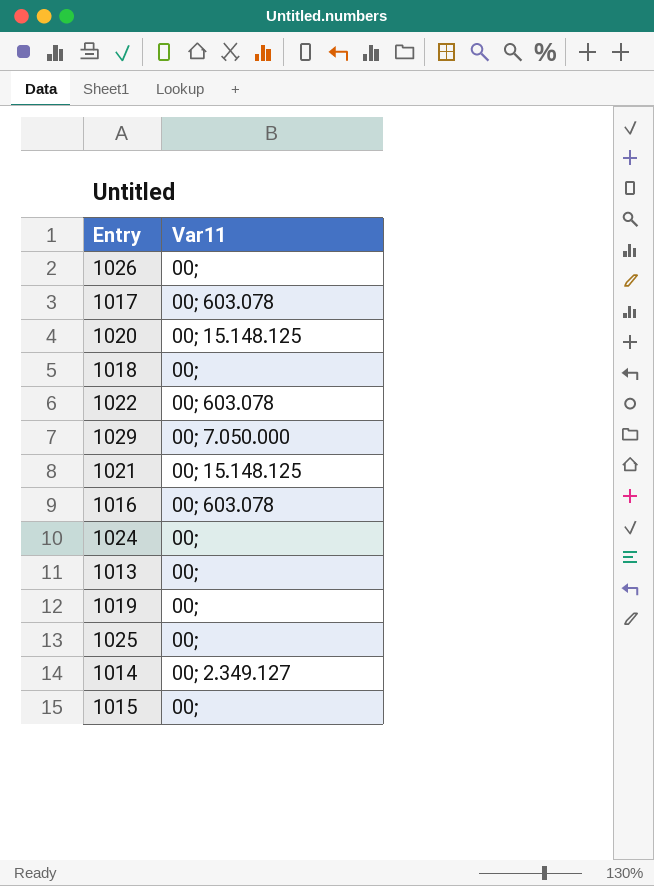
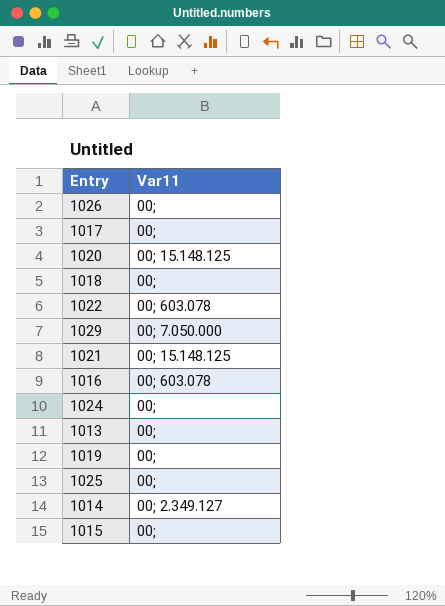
1017 | Var11: 00; 603.078 -> 00;

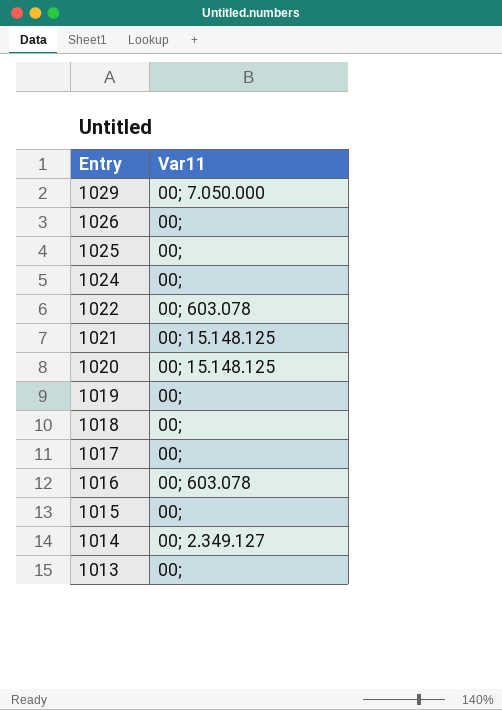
row order: none -> Entry descending

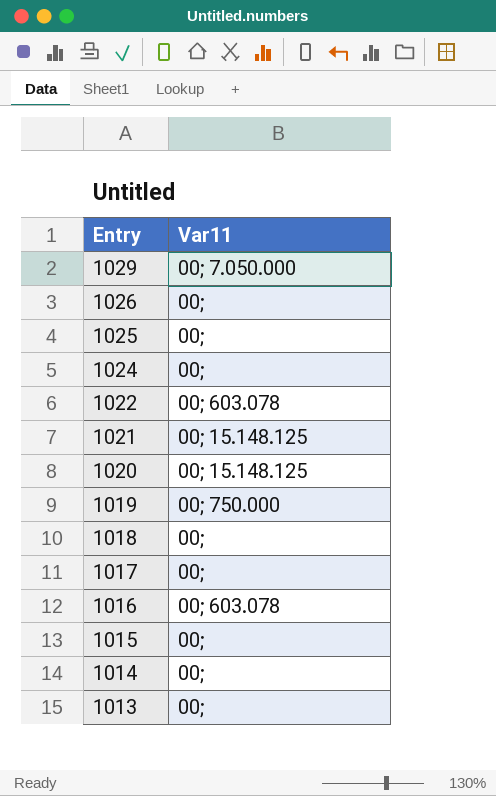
1019 | Var11: 00; -> 00; 750.000
1014 | Var11: 00; 2.349.127 -> 00;

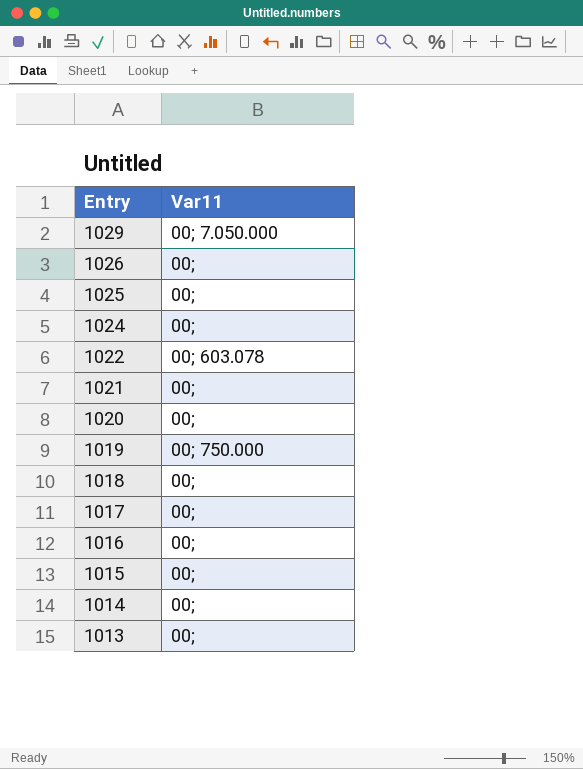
1021 | Var11: 00; 15.148.125 -> 00;
1020 | Var11: 00; 15.148.125 -> 00;
1016 | Var11: 00; 603.078 -> 00;

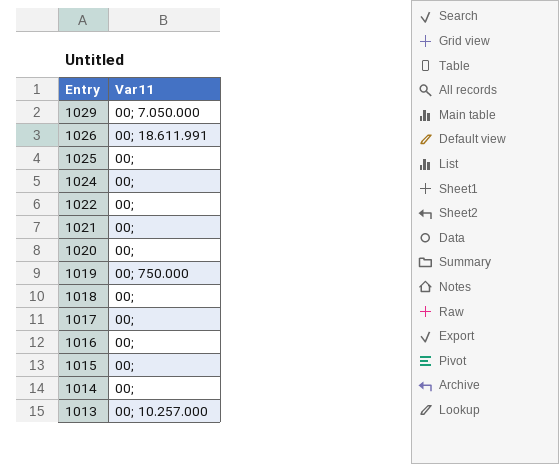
1026 | Var11: 00; -> 00; 18.611.991
1022 | Var11: 00; 603.078 -> 00;
1013 | Var11: 00; -> 00; 10.257.000

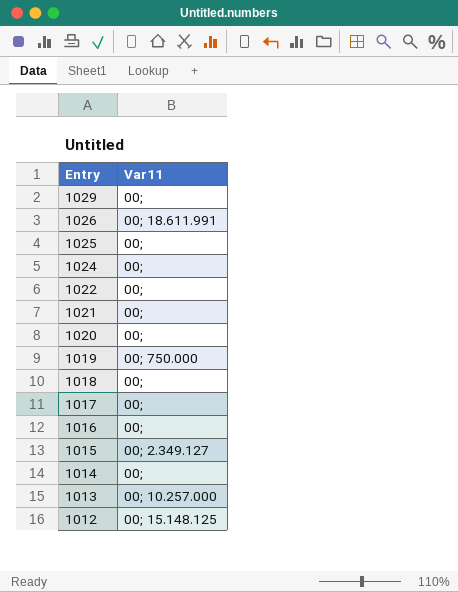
1029 | Var11: 00; 7.050.000 -> 00;
1015 | Var11: 00; -> 00; 2.349.127
row 1012: none -> 00; 15.148.125

